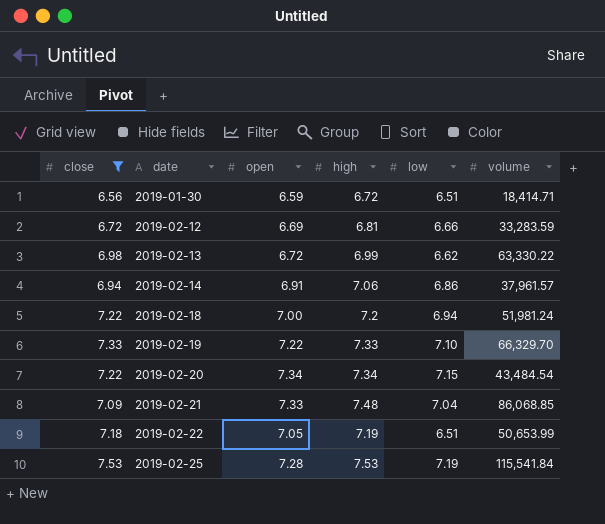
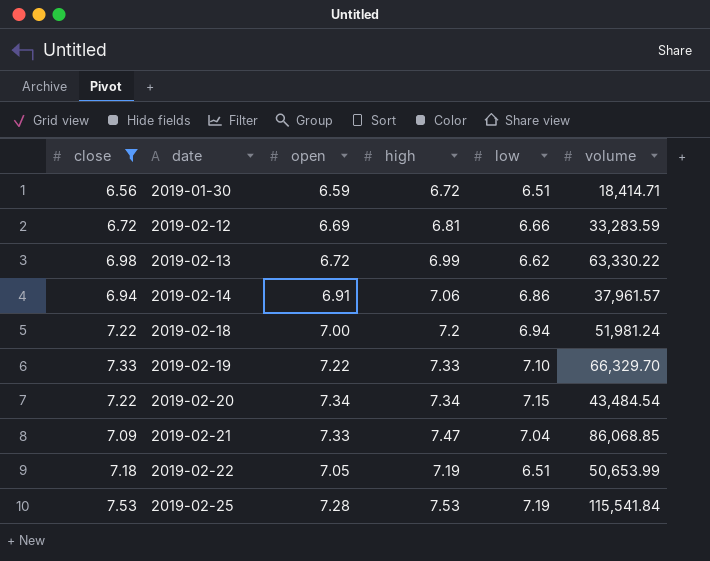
2019-02-21 | high: 7.48 -> 7.47

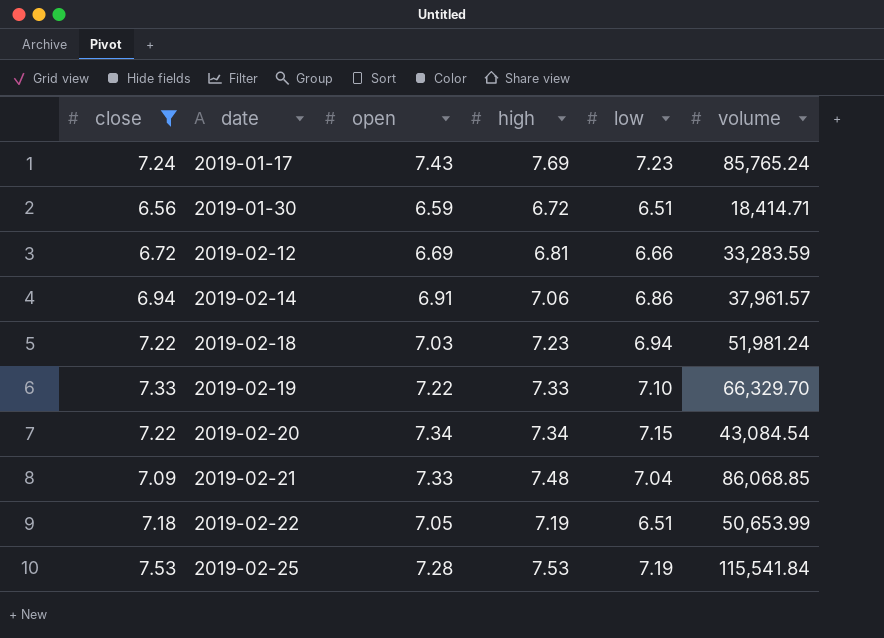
row 2019-02-13: 6.98 | 6.72 | 6.99 | 6.62 | 63,330.22 -> none
row 2019-01-17: none -> 7.24 | 7.43 | 7.69 | 7.23 | 85,765.24
2019-02-18 | open: 7.00 -> 7.03
2019-02-18 | high: 7.2 -> 7.23
2019-02-20 | volume: 43,484.54 -> 43,084.54
2019-02-21 | high: 7.47 -> 7.48

